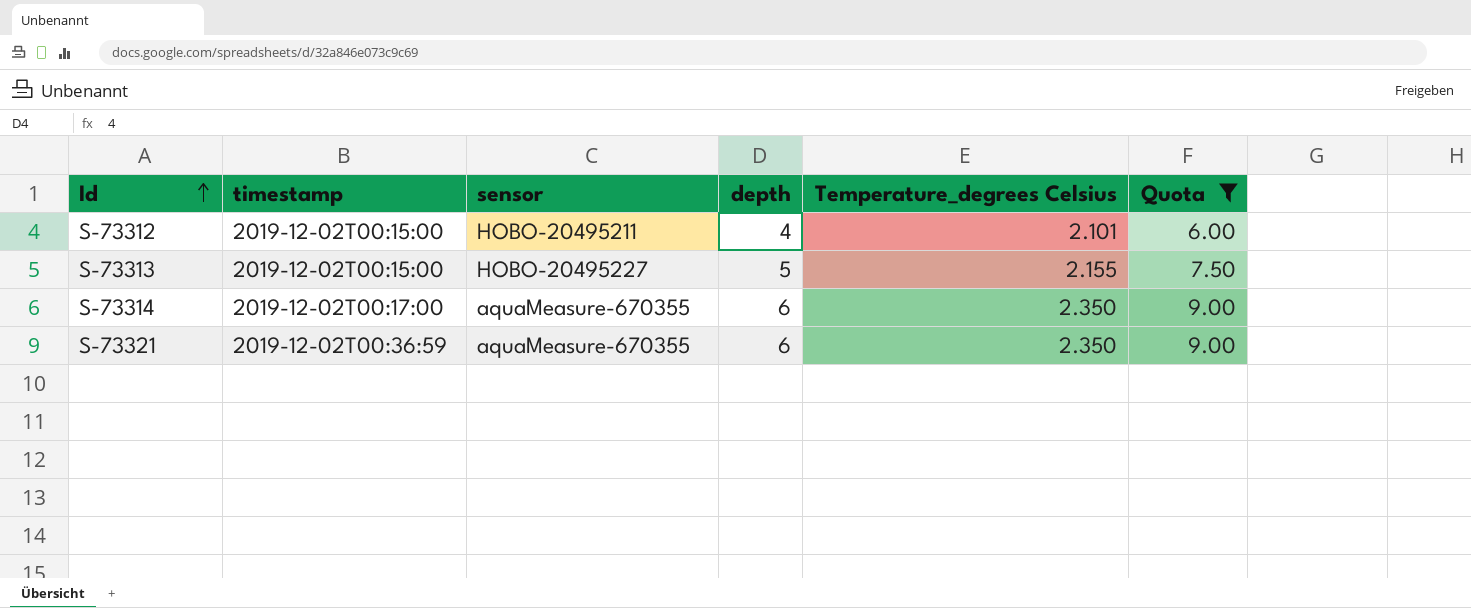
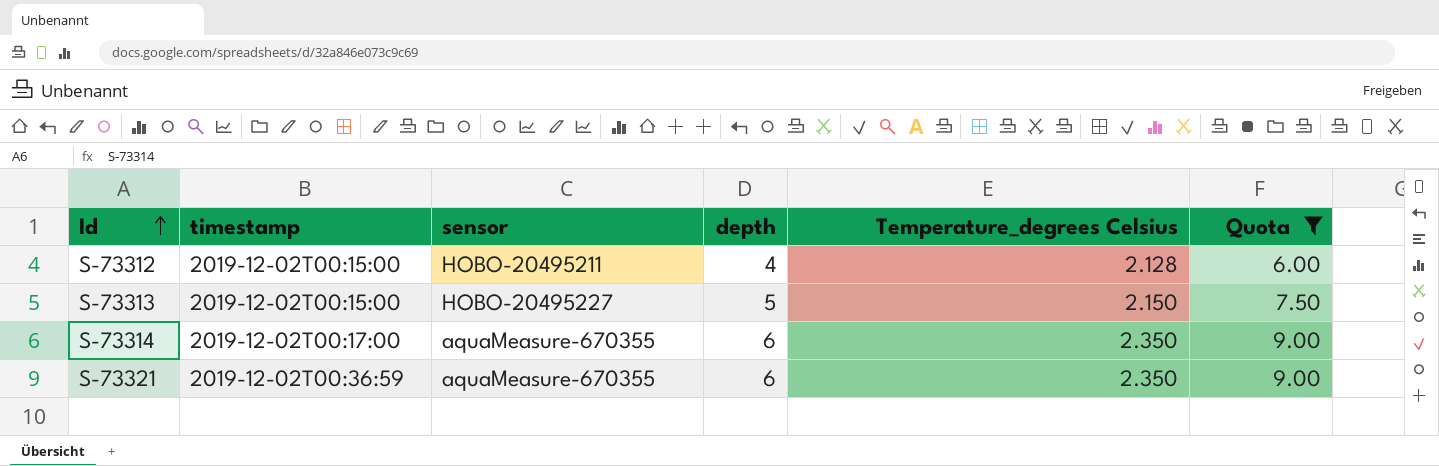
S-73312 | Temperature_degrees Celsius: 2.101 -> 2.128
S-73313 | Temperature_degrees Celsius: 2.155 -> 2.150

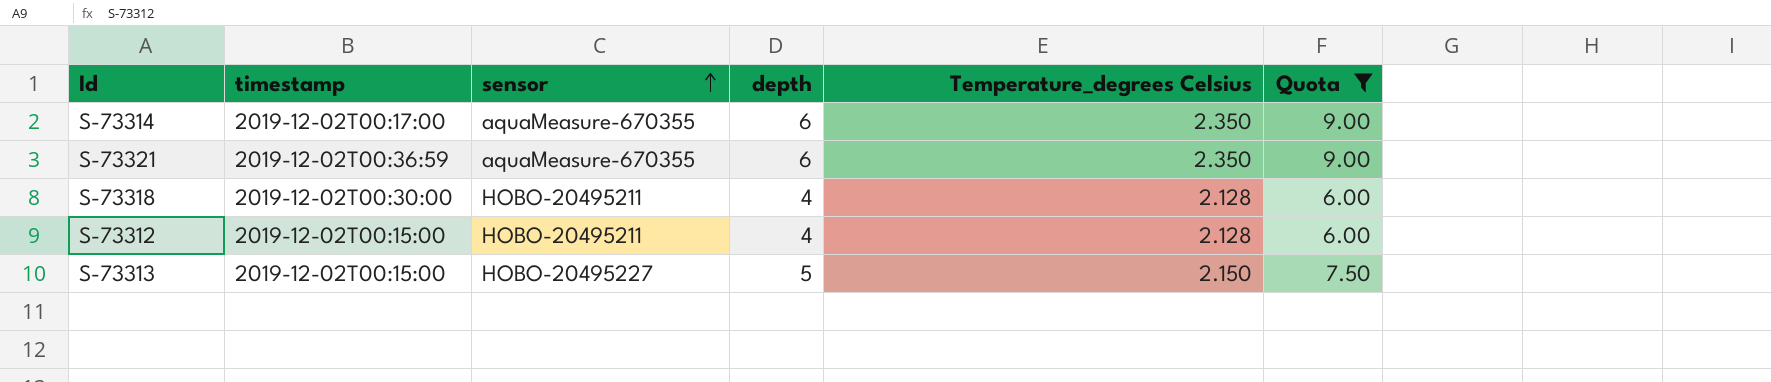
row order: Id ascending -> sensor ascending
row S-73318: none -> 2019-12-02T00:30:00 | HOBO-20495211 | 4 | 2.128 | 6.00

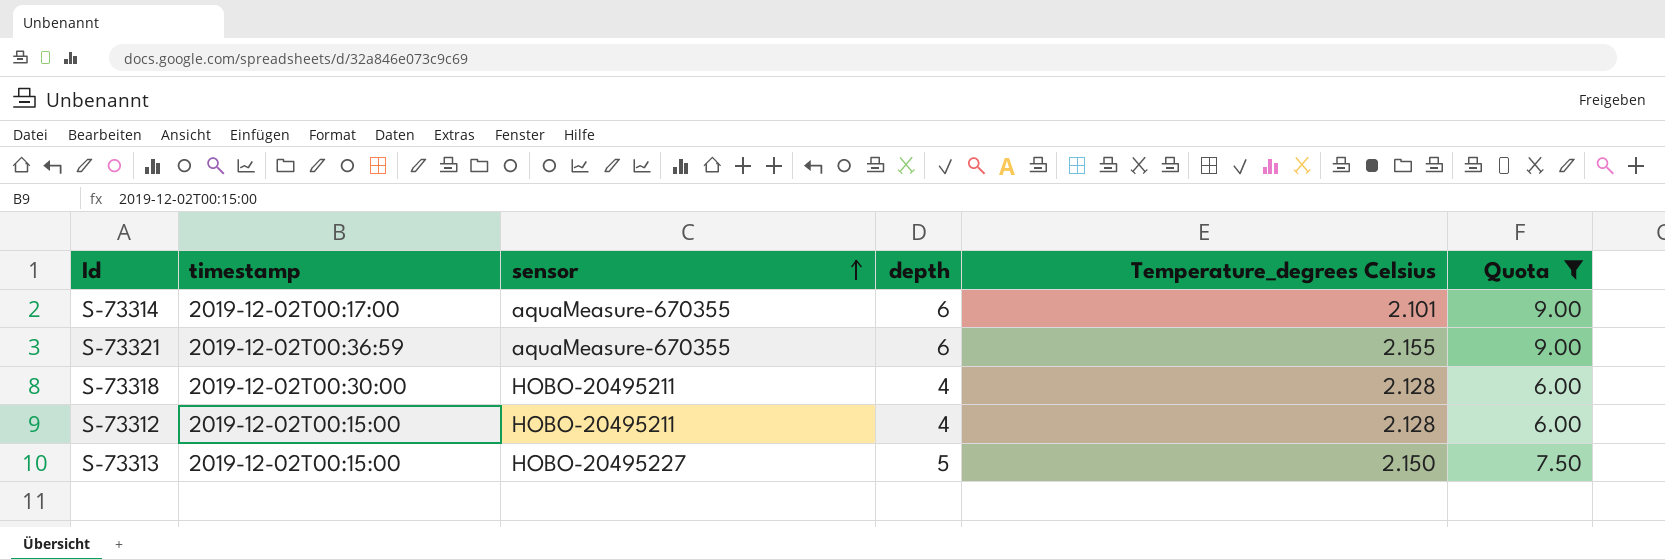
S-73314 | Temperature_degrees Celsius: 2.350 -> 2.101
S-73321 | Temperature_degrees Celsius: 2.350 -> 2.155

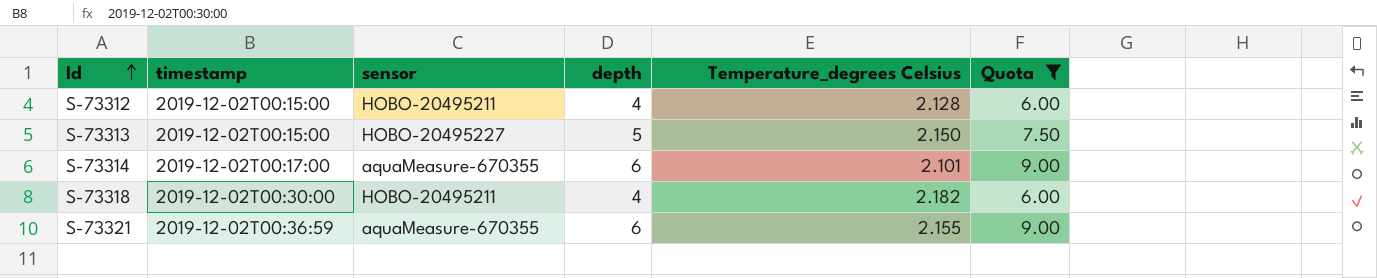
row order: sensor ascending -> Id ascending
S-73318 | Temperature_degrees Celsius: 2.128 -> 2.182

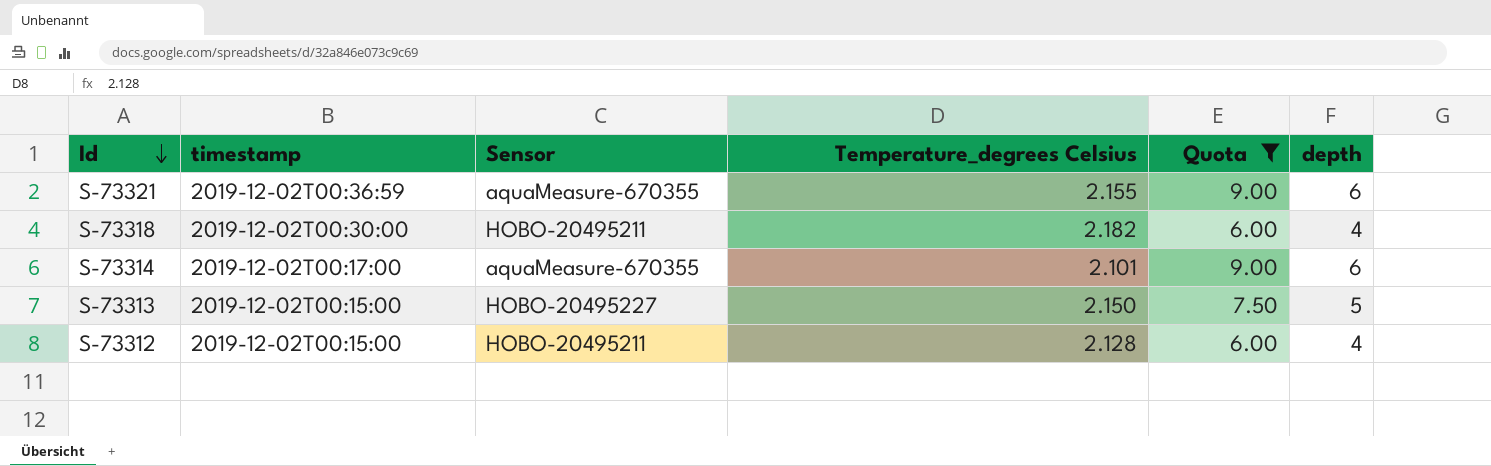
row order: Id ascending -> Id descending
column name: sensor -> Sensor
column depth | position: 4 -> 6

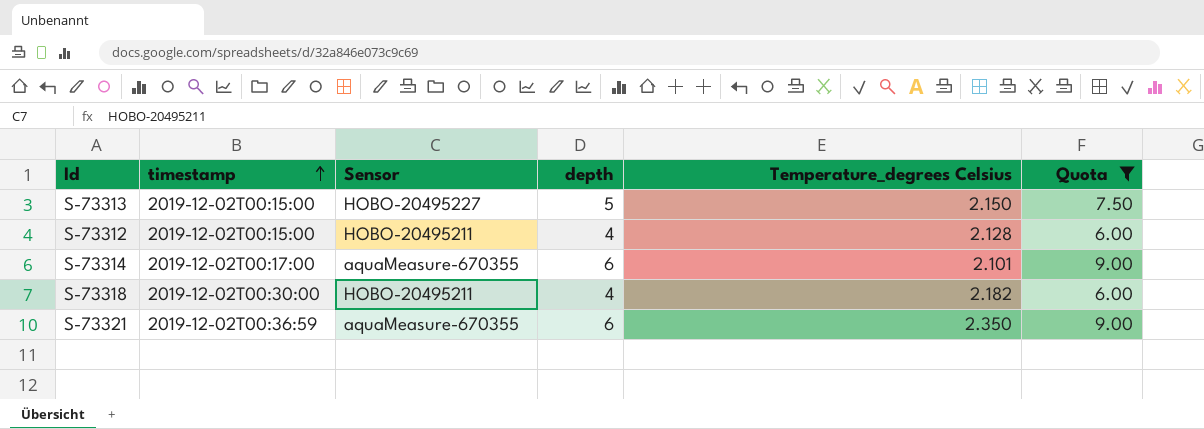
row order: Id descending -> timestamp ascending
column depth | position: 6 -> 4
S-73321 | Temperature_degrees Celsius: 2.155 -> 2.350

